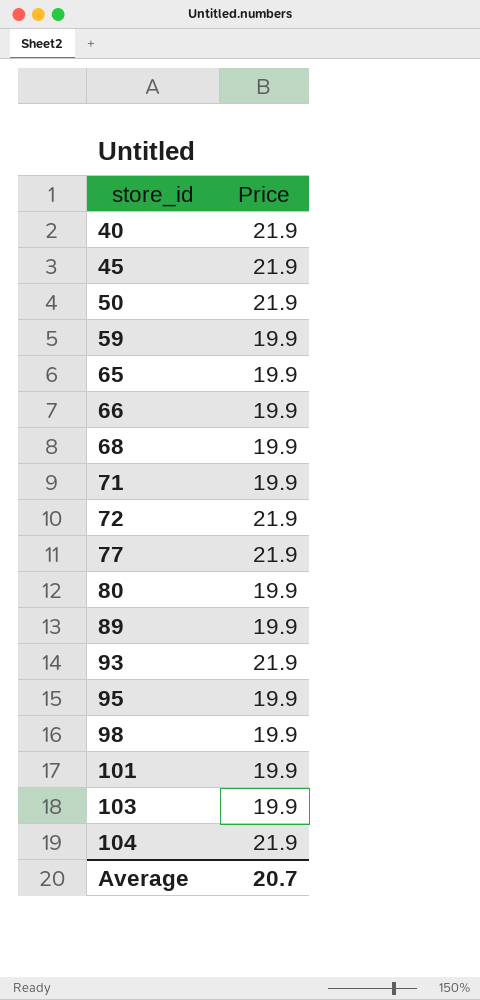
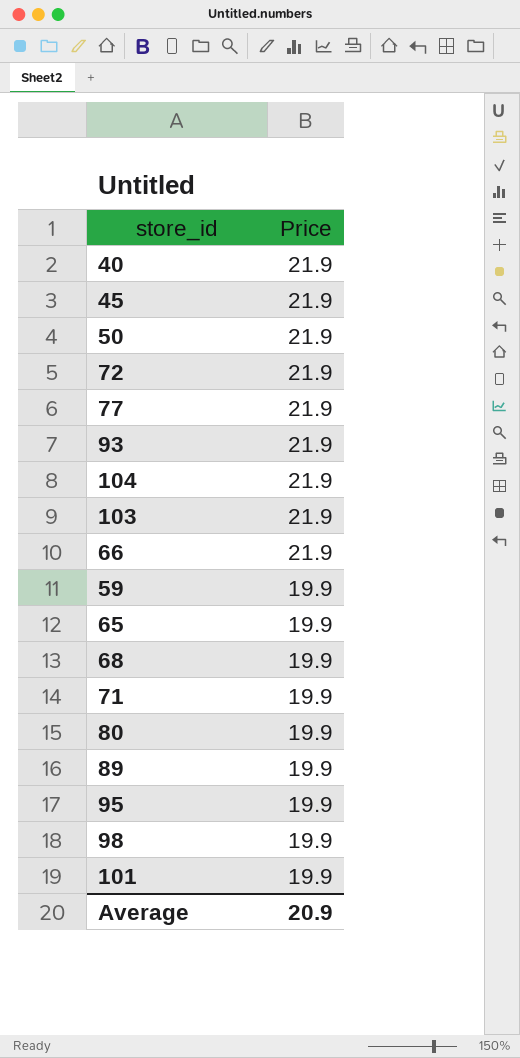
row order: store_id ascending -> Price descending
103 | Price: 19.9 -> 21.9
66 | Price: 19.9 -> 21.9
Average | Price: 20.7 -> 20.9

